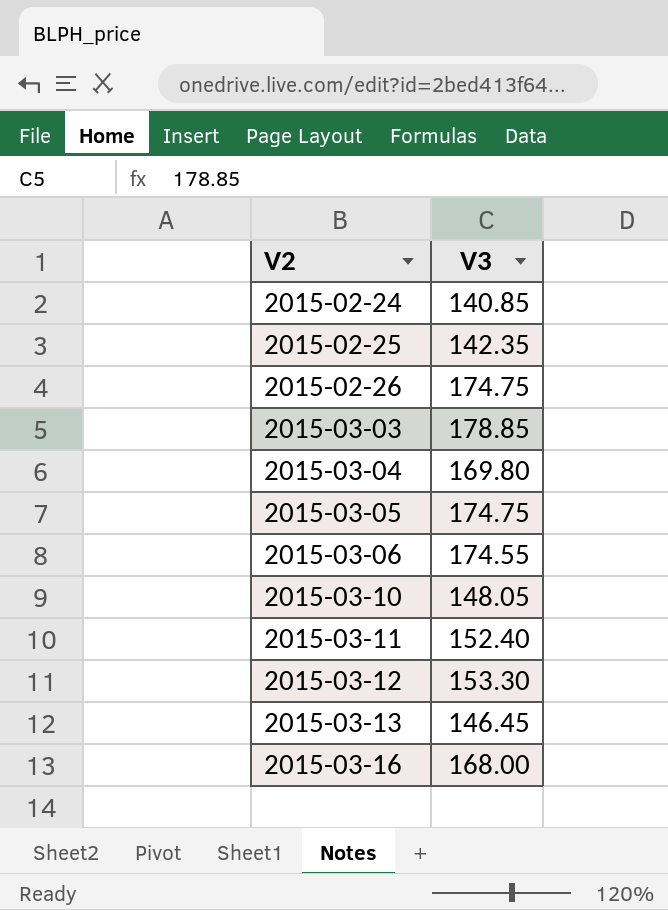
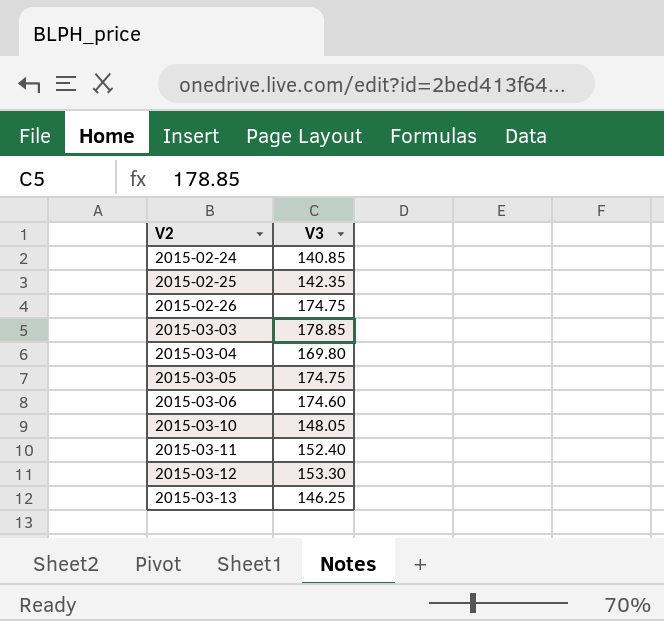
row 2015-03-16: 168.00 -> none
2015-03-06 | V3: 174.55 -> 174.60
2015-03-13 | V3: 146.45 -> 146.25

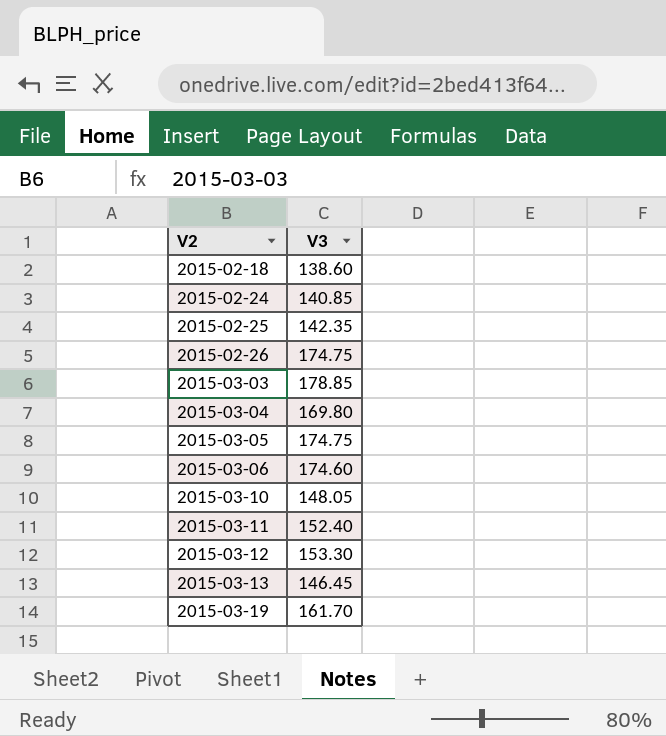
row 2015-02-18: none -> 138.60
2015-03-13 | V3: 146.25 -> 146.45
row 2015-03-19: none -> 161.70

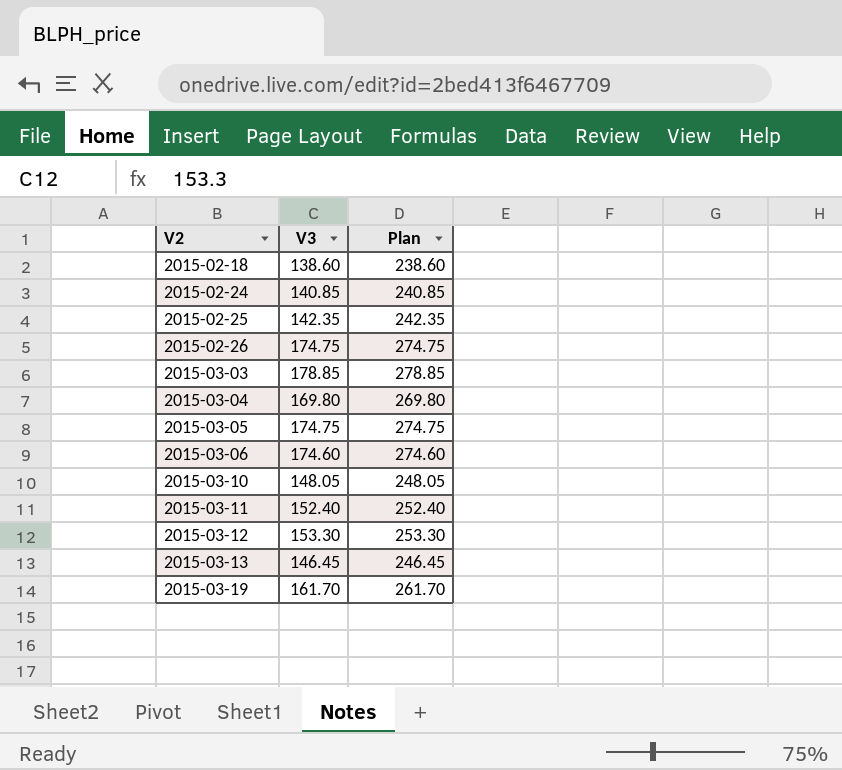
column Plan | formula: none -> [V3] + 100

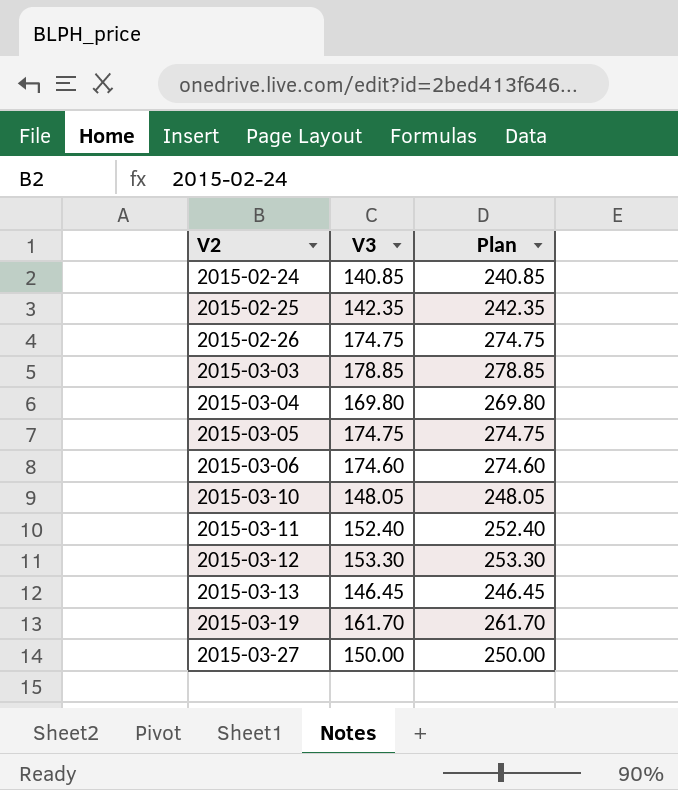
row 2015-02-18: 138.60 | 238.60 -> none
row 2015-03-27: none -> 150.00 | 250.00

